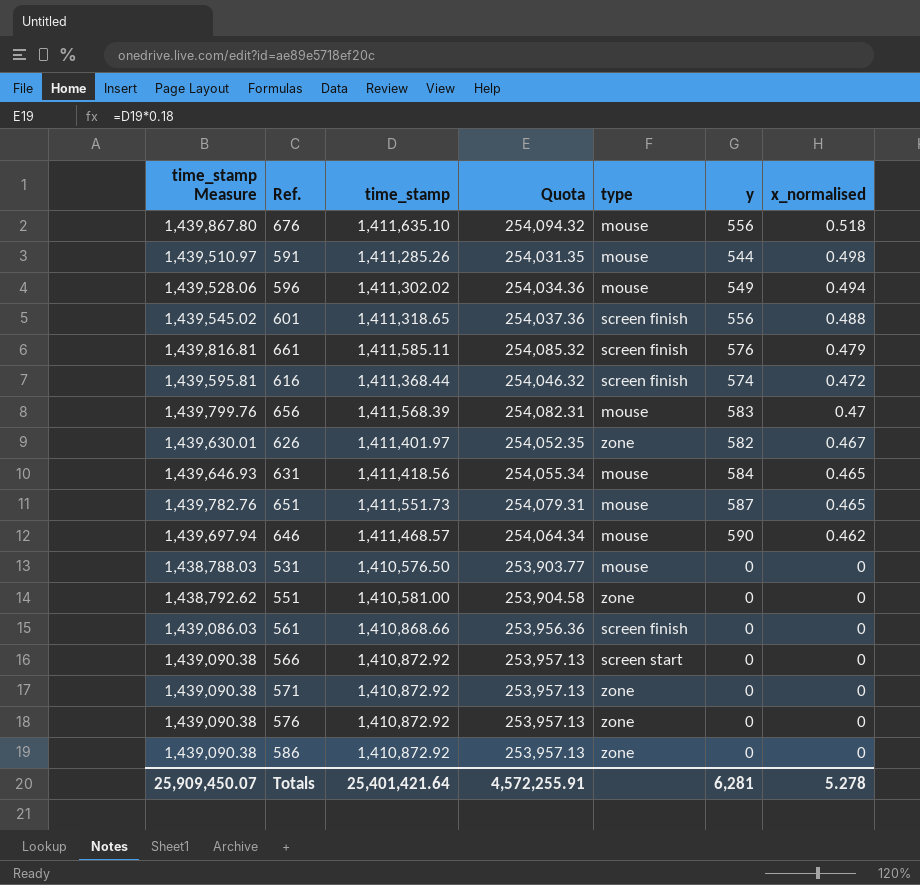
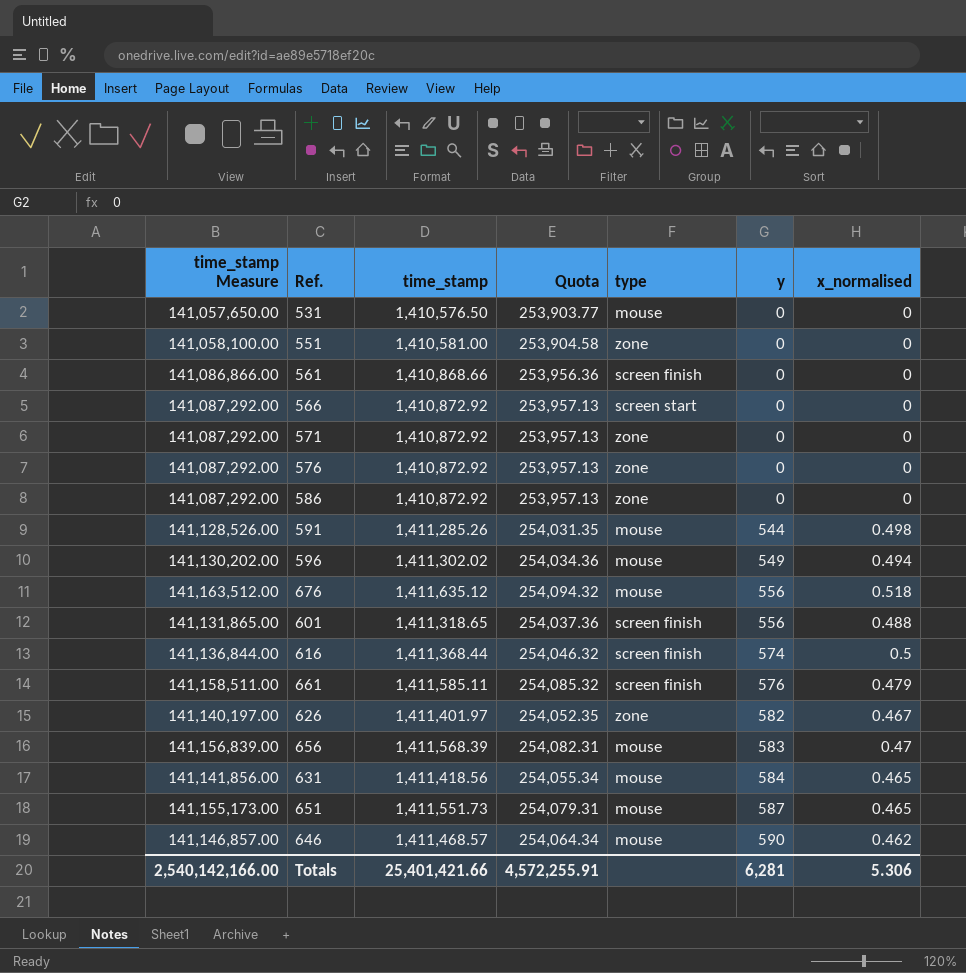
row order: x_normalised descending -> y ascending
column time_stamp Measure | formula: [time_stamp] * 1.02 -> [time_stamp] * 100
676 | time_stamp: 1,411,635.10 -> 1,411,635.12
616 | x_normalised: 0.472 -> 0.5
Totals | time_stamp Measure: 25,909,450.07 -> 2,540,142,166.00
Totals | time_stamp: 25,401,421.64 -> 25,401,421.66
Totals | x_normalised: 5.278 -> 5.306

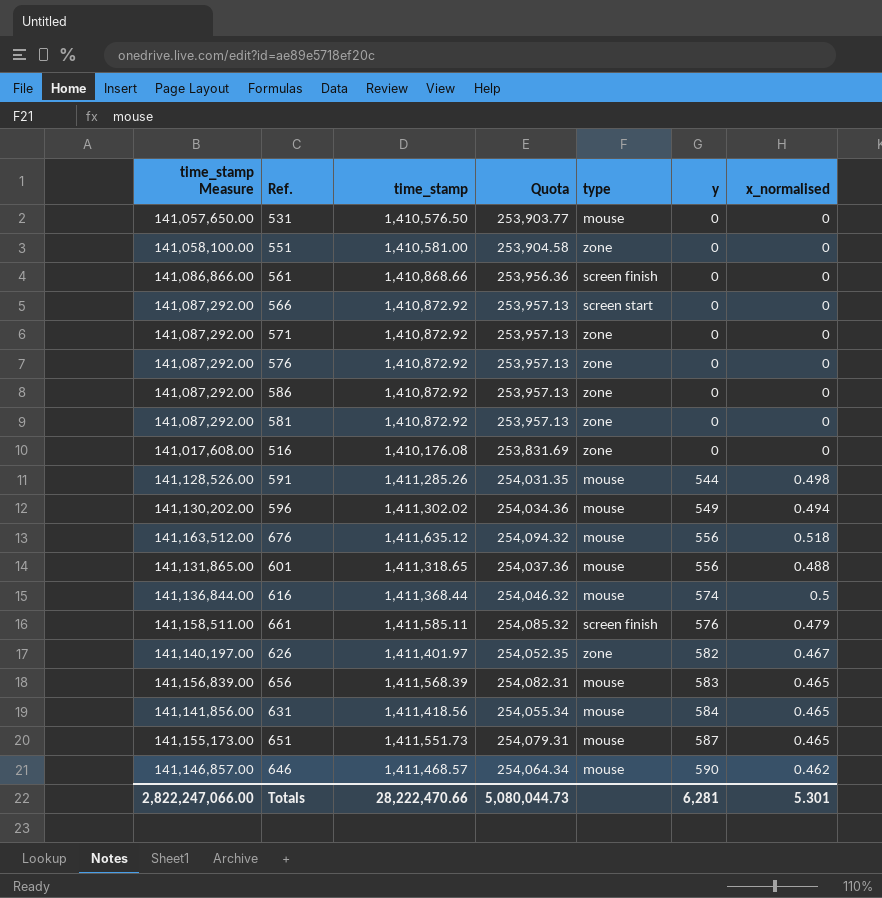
row 581: none -> 141,087,292.00 | 1,410,872.92 | 253,957.13 | zone | 0 | 0
row 516: none -> 141,017,608.00 | 1,410,176.08 | 253,831.69 | zone | 0 | 0
601 | type: screen finish -> mouse
616 | type: screen finish -> mouse
656 | x_normalised: 0.47 -> 0.465
Totals | time_stamp Measure: 2,540,142,166.00 -> 2,822,247,066.00
Totals | time_stamp: 25,401,421.66 -> 28,222,470.66
Totals | Quota: 4,572,255.91 -> 5,080,044.73
Totals | x_normalised: 5.306 -> 5.301

